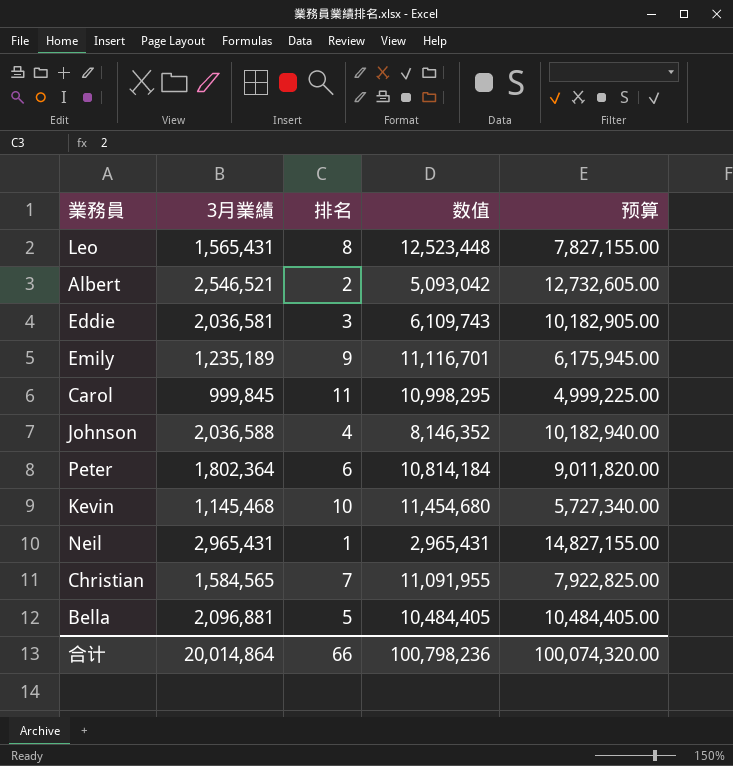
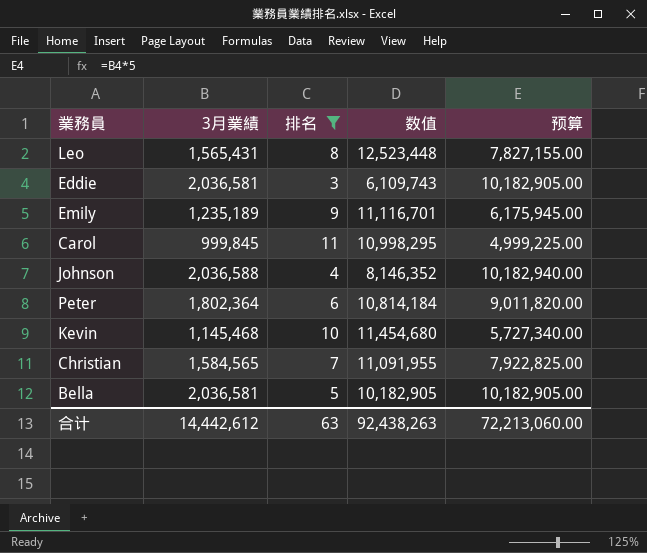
filter: none -> 排名 >= 3
Bella | 3月業績: 2,096,881 -> 2,036,581
Bella | 数值: 10,484,405 -> 10,182,905
Bella | 预算: 10,484,405.00 -> 10,182,905.00
合计 | 3月業績: 20,014,864 -> 14,442,612
合计 | 排名: 66 -> 63
合计 | 数值: 100,798,236 -> 92,438,263
合计 | 预算: 100,074,320.00 -> 72,213,060.00

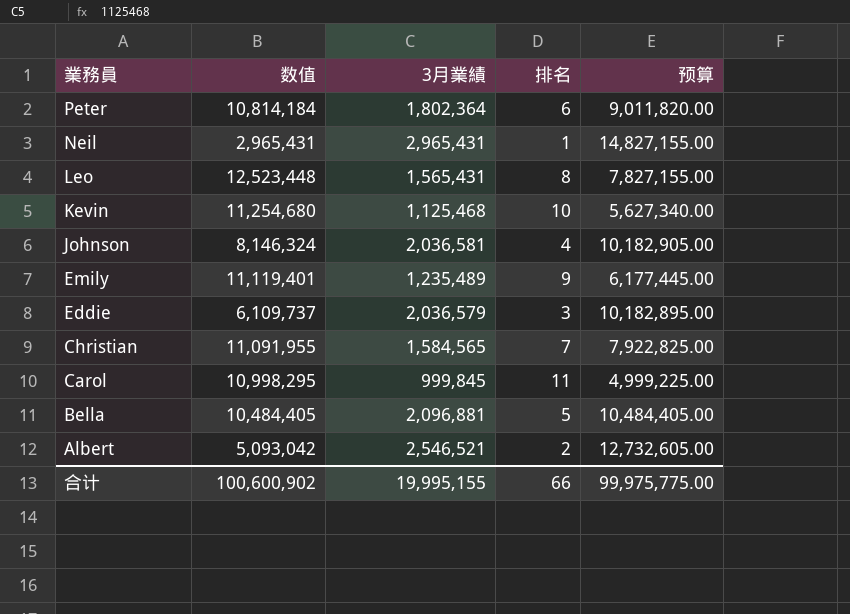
filter: 排名 >= 3 -> none
row order: none -> 業務員 descending
column 数值 | position: 4 -> 2
Kevin | 数值: 11,454,680 -> 11,254,680
Kevin | 3月業績: 1,145,468 -> 1,125,468
Kevin | 预算: 5,727,340.00 -> 5,627,340.00
Johnson | 数值: 8,146,352 -> 8,146,324
Johnson | 3月業績: 2,036,588 -> 2,036,581
Johnson | 预算: 10,182,940.00 -> 10,182,905.00
Emily | 数值: 11,116,701 -> 11,119,401
Emily | 3月業績: 1,235,189 -> 1,235,489
Emily | 预算: 6,175,945.00 -> 6,177,445.00
Eddie | 数值: 6,109,743 -> 6,109,737
Eddie | 3月業績: 2,036,581 -> 2,036,579
Eddie | 预算: 10,182,905.00 -> 10,182,895.00
Bella | 数值: 10,182,905 -> 10,484,405
Bella | 3月業績: 2,036,581 -> 2,096,881
Bella | 预算: 10,182,905.00 -> 10,484,405.00
合计 | 数值: 92,438,263 -> 100,600,902
合计 | 3月業績: 14,442,612 -> 19,995,155
合计 | 排名: 63 -> 66
合计 | 预算: 72,213,060.00 -> 99,975,775.00

